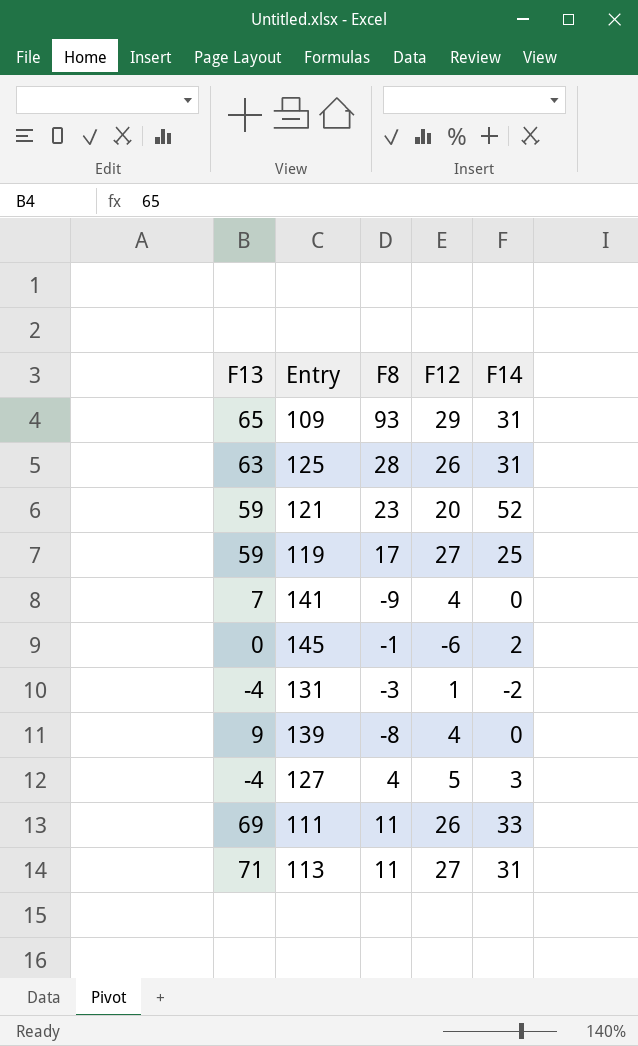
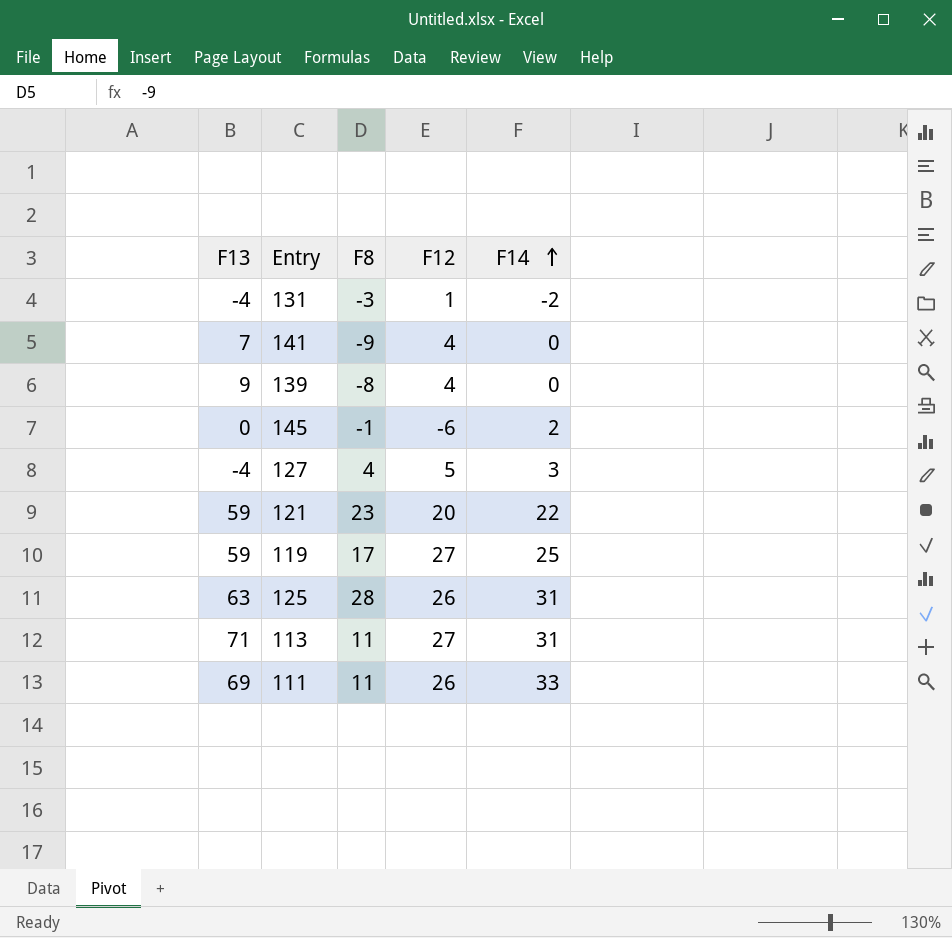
row order: none -> F14 ascending
row 109: 65 | 93 | 29 | 31 -> none
121 | F14: 52 -> 22

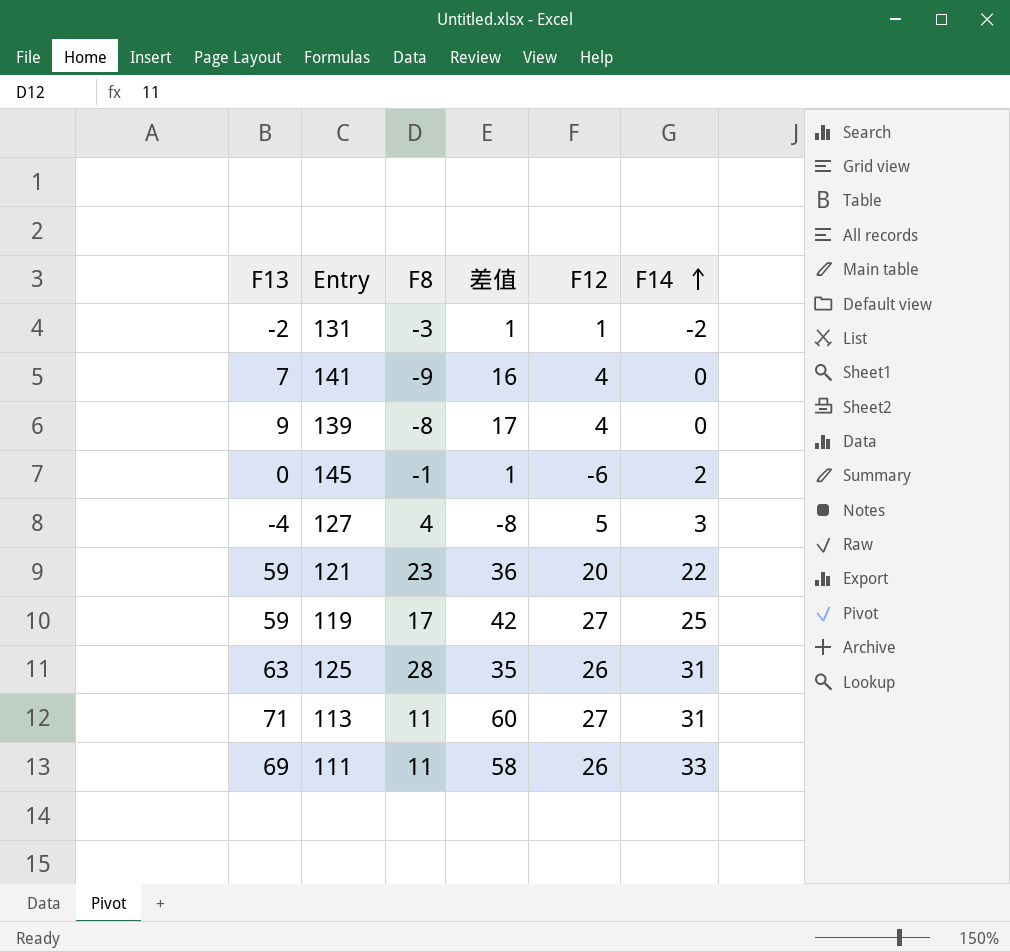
column 差值 | formula: none -> [F13] - [F8]
131 | F13: -4 -> -2

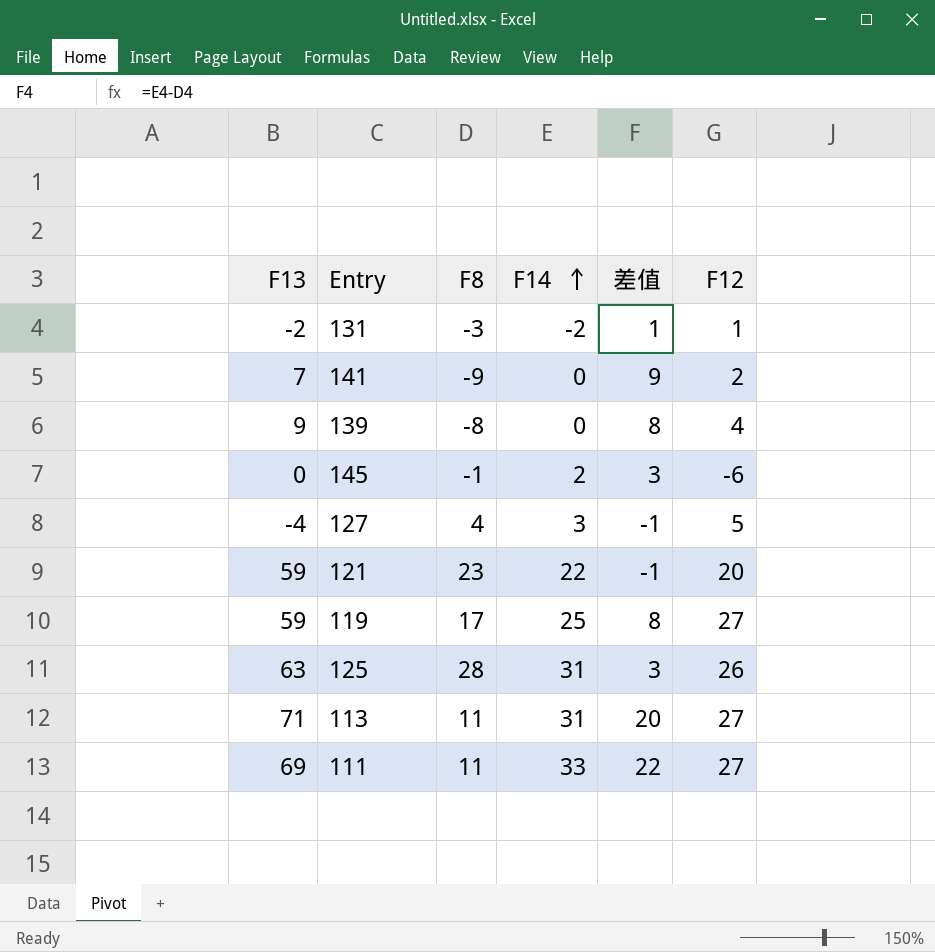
column F14 | position: 6 -> 4
column 差值 | formula: [F13] - [F8] -> [F14] - [F8]
141 | F12: 4 -> 2
111 | F12: 26 -> 27

